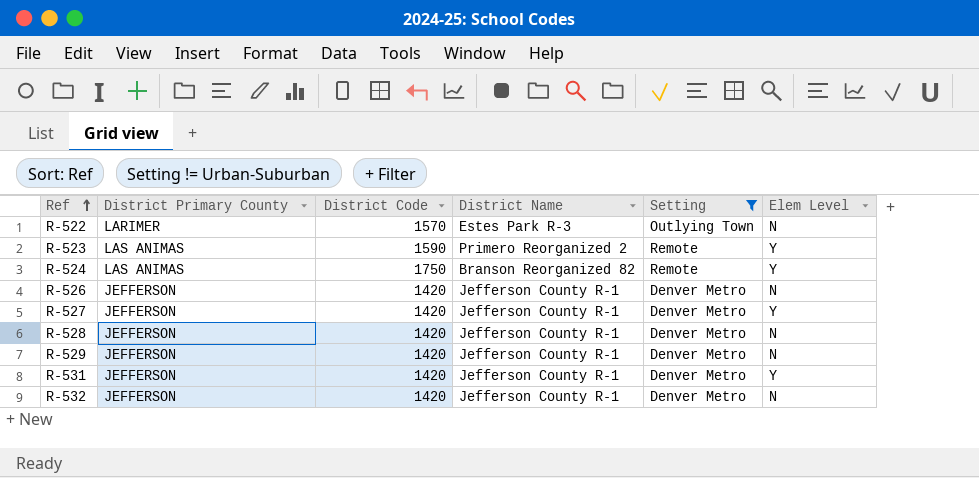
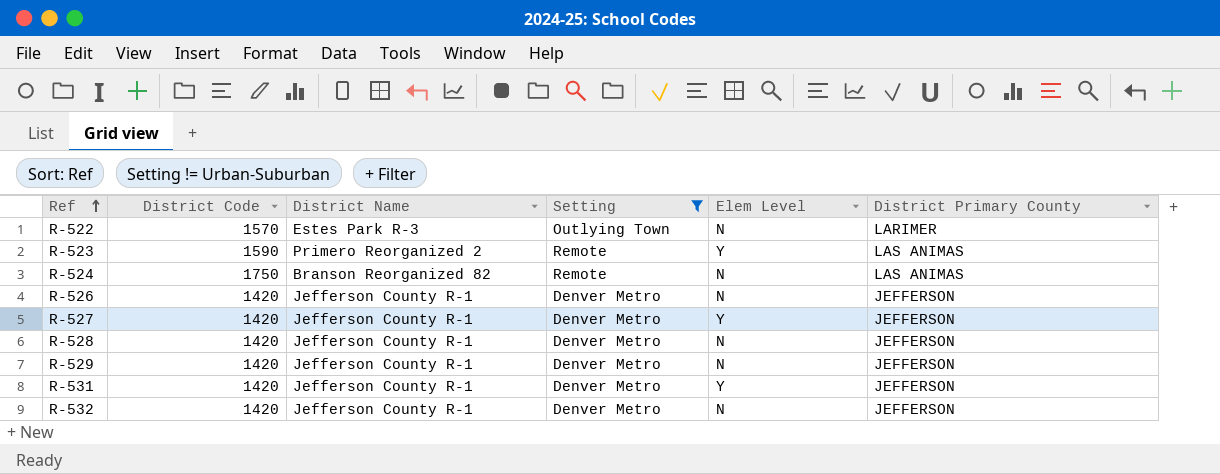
column District Primary County | position: 2 -> 6
R-524 | Elem Level: Y -> N

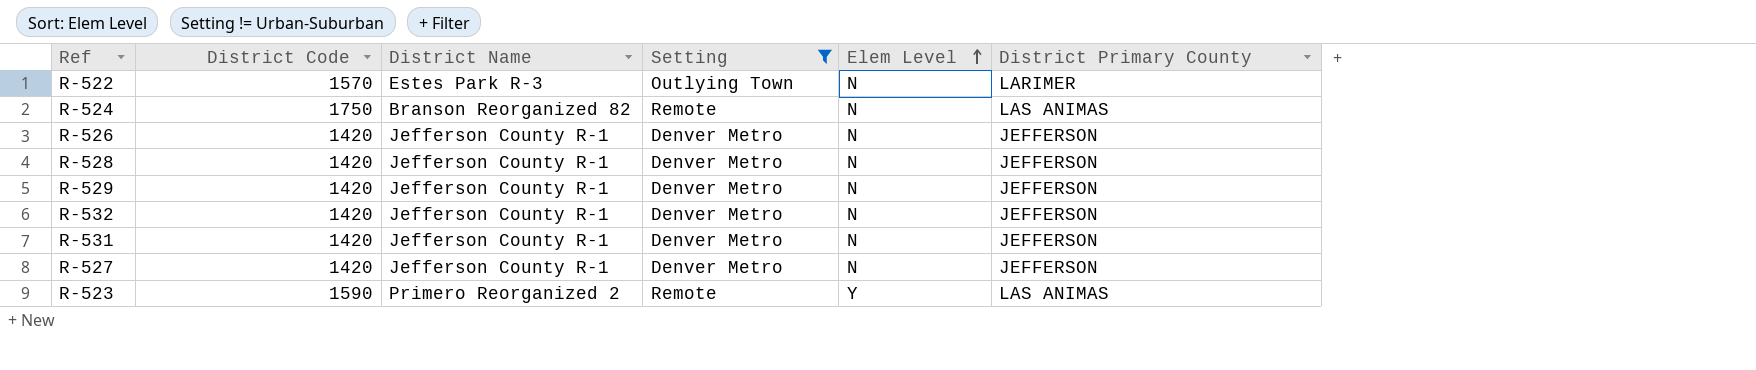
row order: Ref ascending -> Elem Level ascending
R-531 | Elem Level: Y -> N
R-527 | Elem Level: Y -> N

